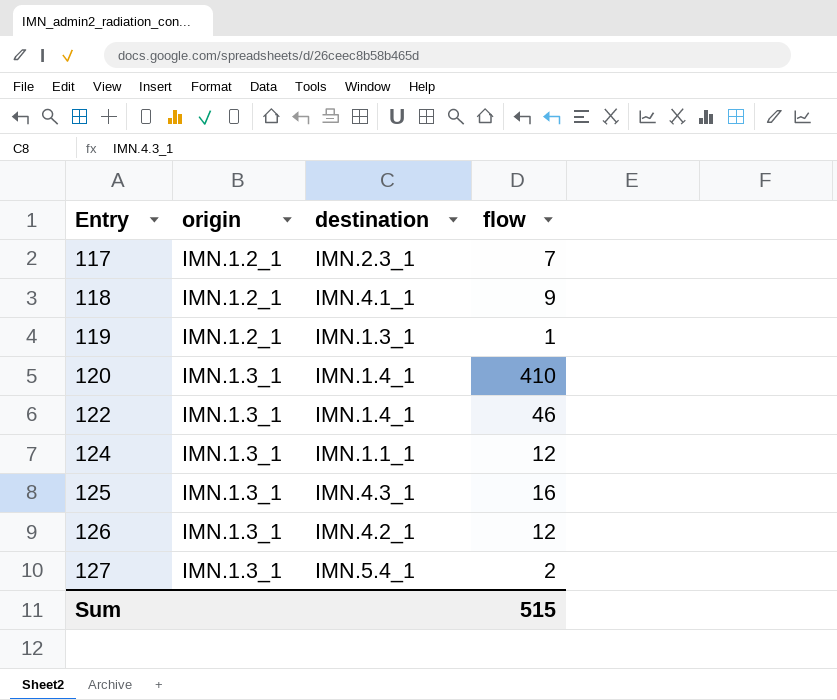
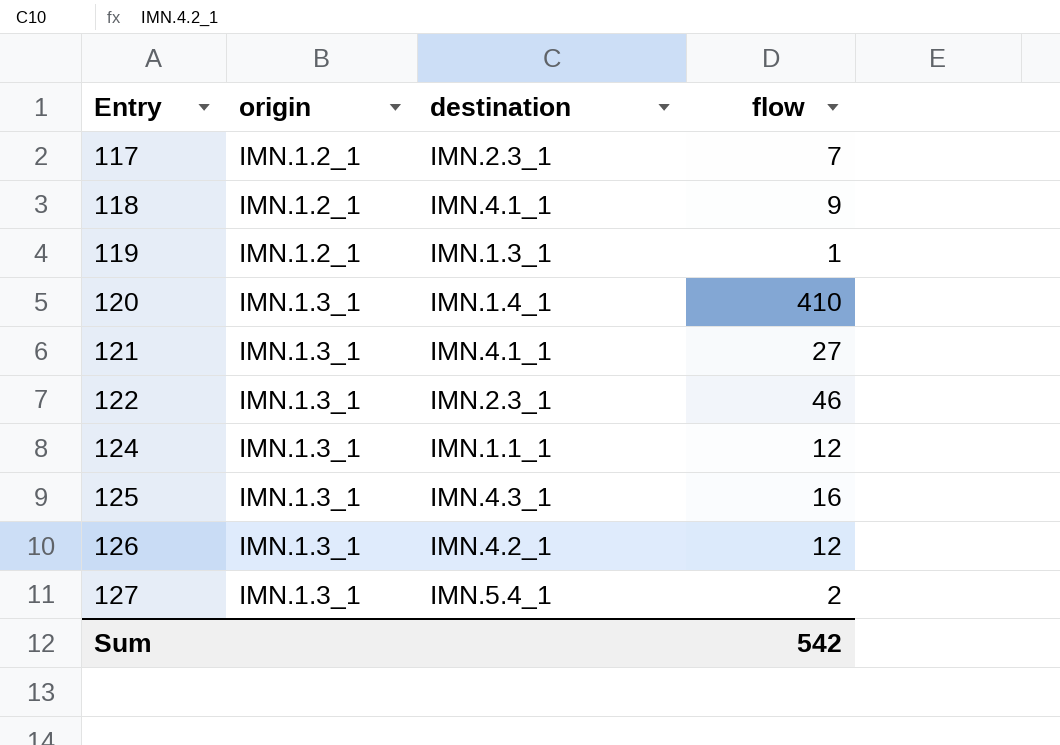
row 121: none -> IMN.1.3_1 | IMN.4.1_1 | 27
122 | destination: IMN.1.4_1 -> IMN.2.3_1
Sum | flow: 515 -> 542

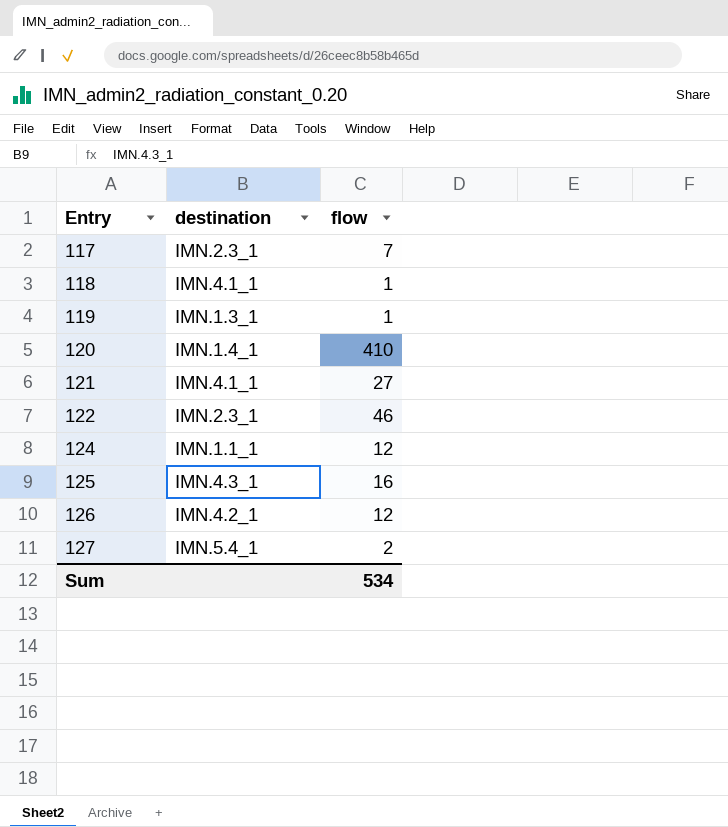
column origin | position: 2 -> none
118 | flow: 9 -> 1
Sum | flow: 542 -> 534

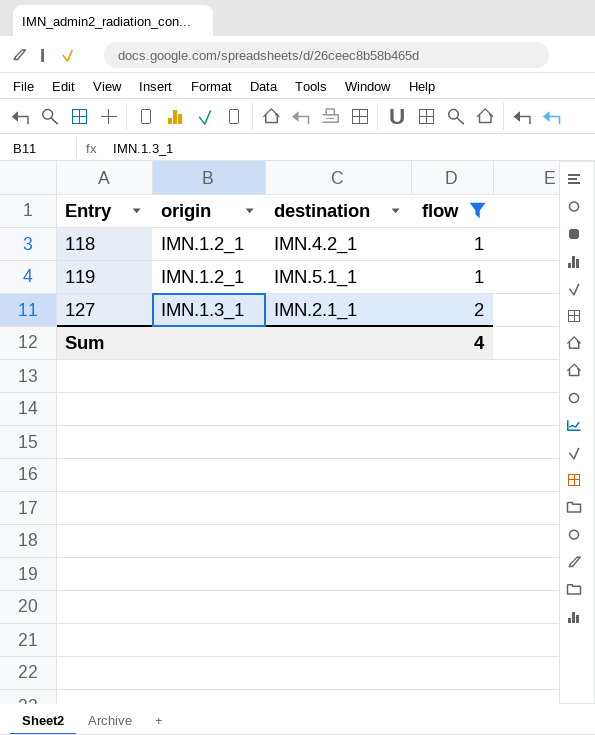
filter: none -> flow <= 2
column origin | position: none -> 2
118 | destination: IMN.4.1_1 -> IMN.4.2_1
119 | destination: IMN.1.3_1 -> IMN.5.1_1
127 | destination: IMN.5.4_1 -> IMN.2.1_1
Sum | flow: 534 -> 4

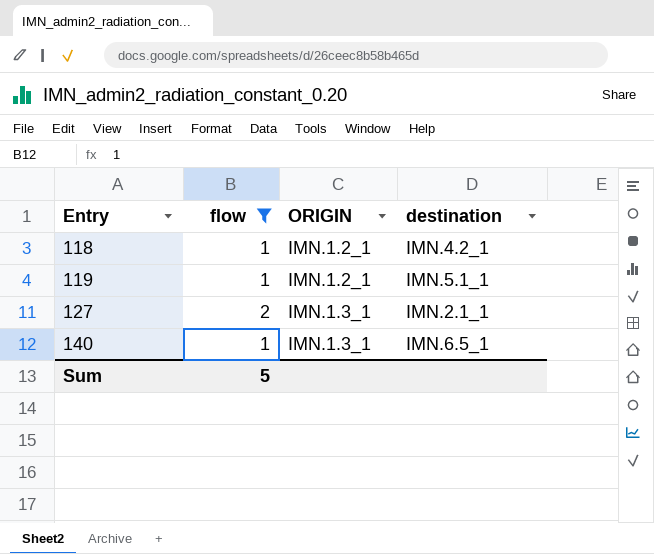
column flow | position: 4 -> 2
column name: origin -> ORIGIN
row 140: none -> 1 | IMN.1.3_1 | IMN.6.5_1
Sum | flow: 4 -> 5

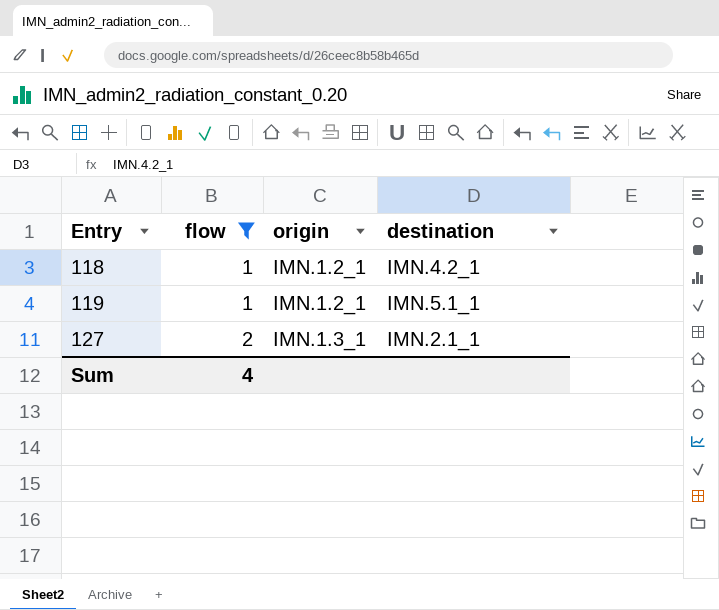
column name: ORIGIN -> origin
row 140: 1 | IMN.1.3_1 | IMN.6.5_1 -> none
Sum | flow: 5 -> 4

